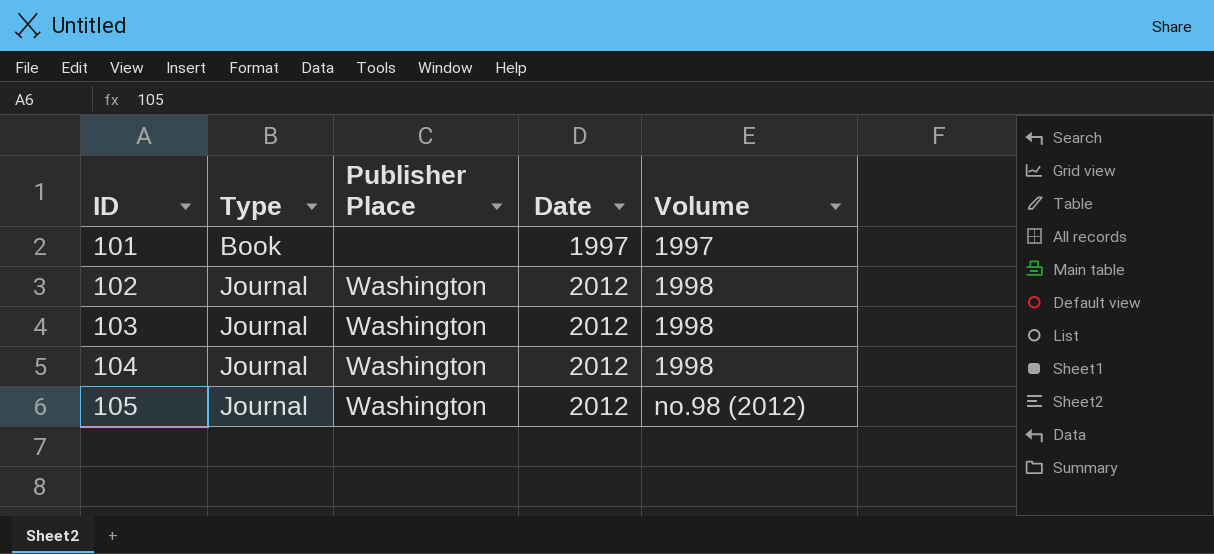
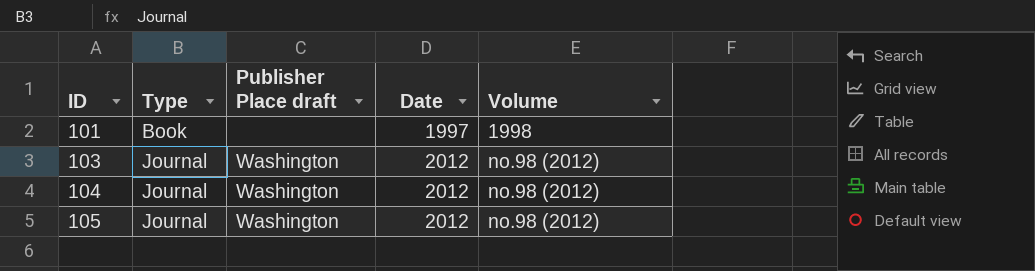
column name: Publisher Place -> Publisher Place draft
row 102: Journal | Washington | 2012 | 1998 -> none
101 | Volume: 1997 -> 1998
103 | Volume: 1998 -> no.98 (2012)
104 | Volume: 1998 -> no.98 (2012)

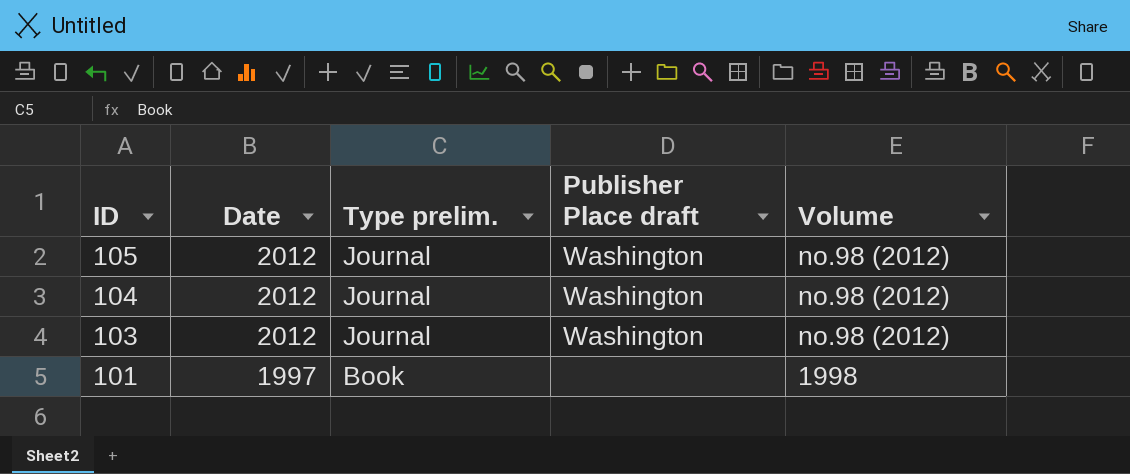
row order: ID ascending -> ID descending
column Date | position: 4 -> 2
column name: Type -> Type prelim.

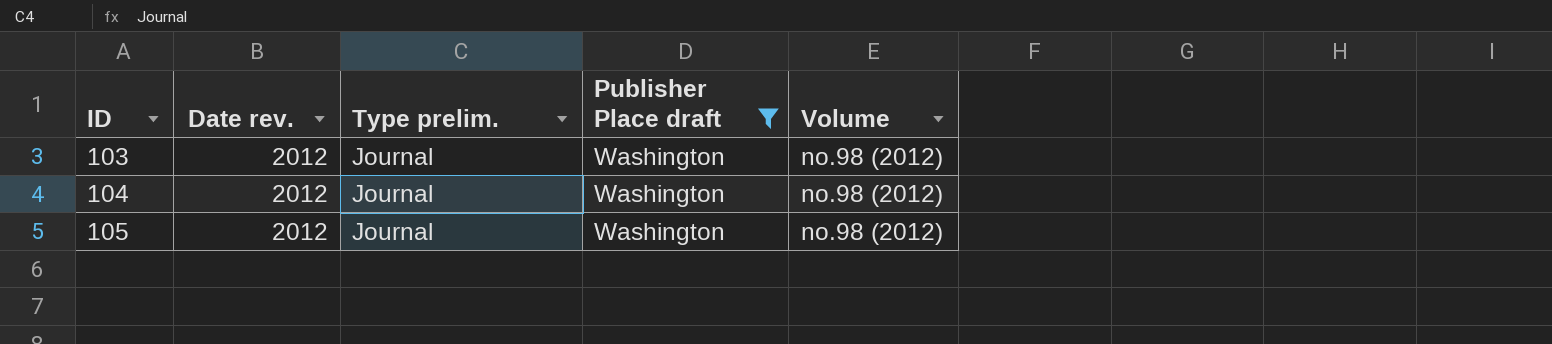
filter: none -> Publisher Place draft = Washington
row order: ID descending -> ID ascending
column name: Date -> Date rev.

